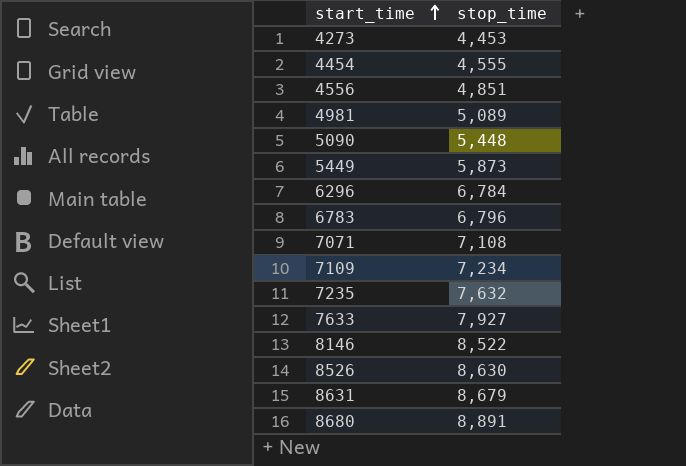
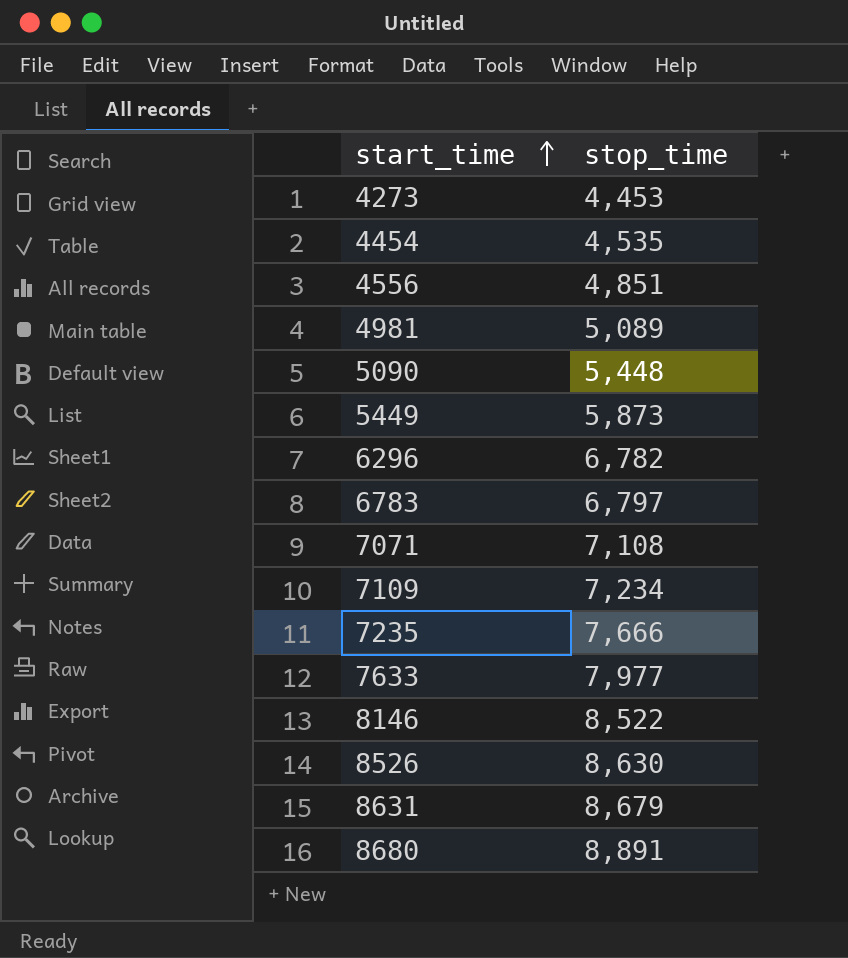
4454 | stop_time: 4,555 -> 4,535
6296 | stop_time: 6,784 -> 6,782
6783 | stop_time: 6,796 -> 6,797
7235 | stop_time: 7,632 -> 7,666
7633 | stop_time: 7,927 -> 7,977

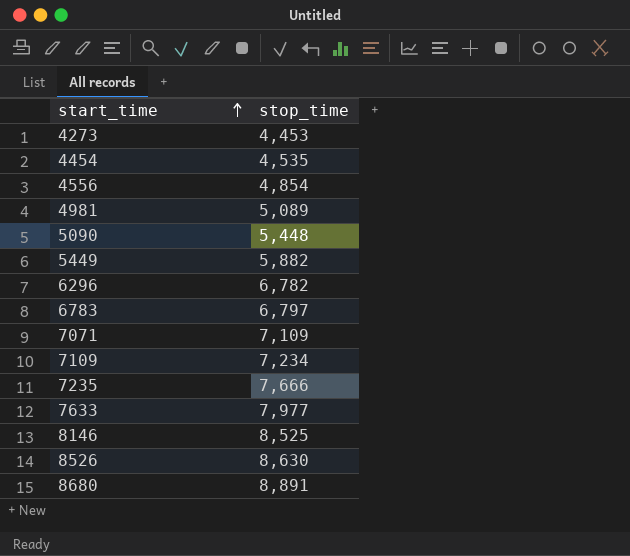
row 8631: 8,679 -> none
4556 | stop_time: 4,851 -> 4,854
5449 | stop_time: 5,873 -> 5,882
7071 | stop_time: 7,108 -> 7,109
8146 | stop_time: 8,522 -> 8,525

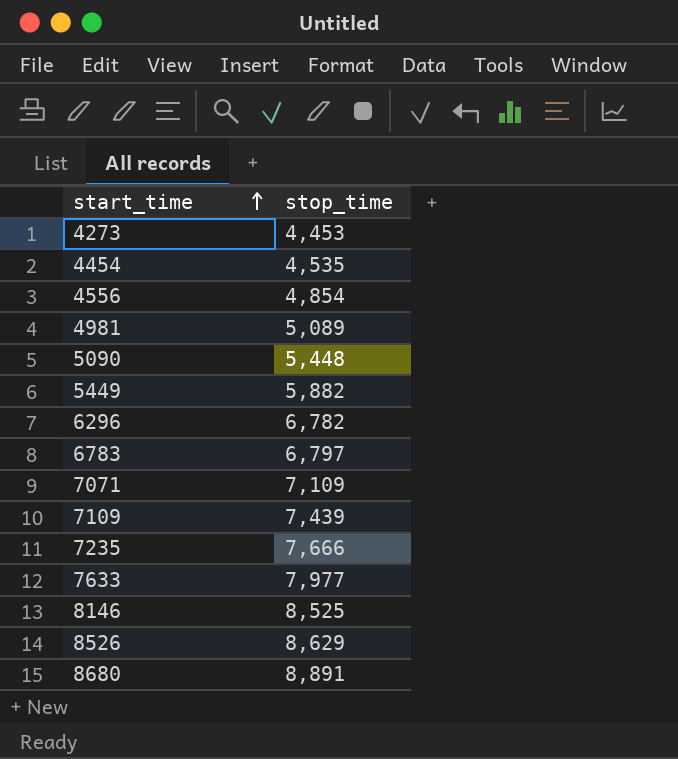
7109 | stop_time: 7,234 -> 7,439
8526 | stop_time: 8,630 -> 8,629

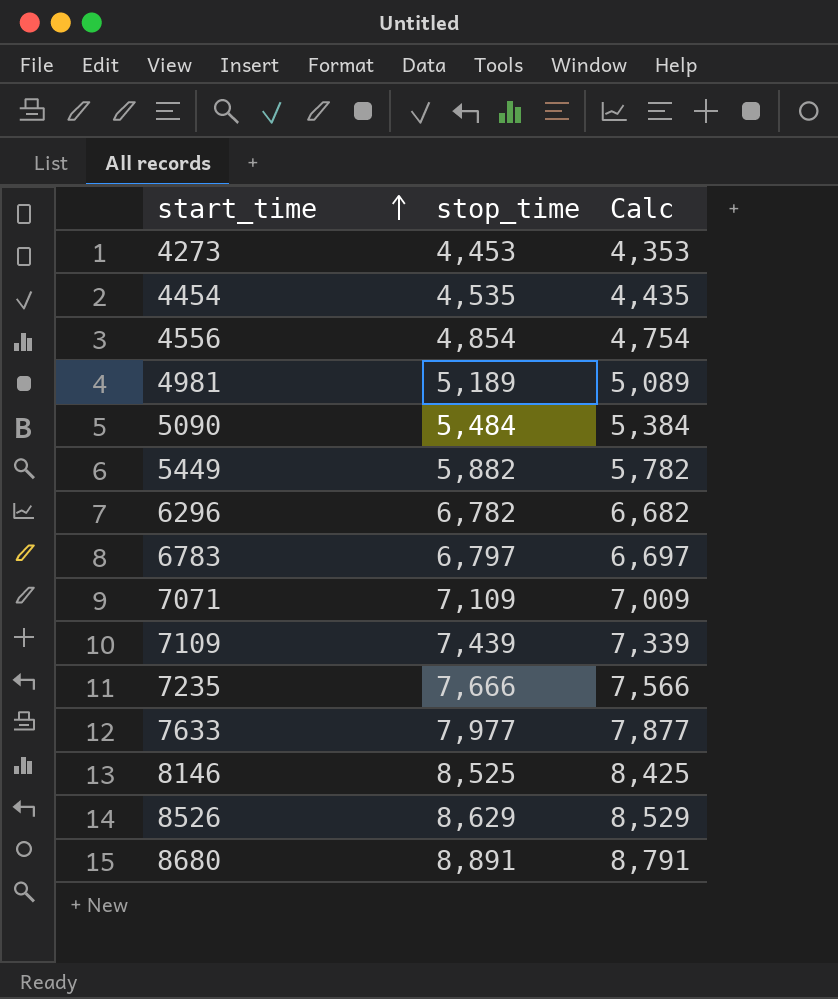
column Calc | formula: none -> [stop_time] - 100
4981 | stop_time: 5,089 -> 5,189
5090 | stop_time: 5,448 -> 5,484

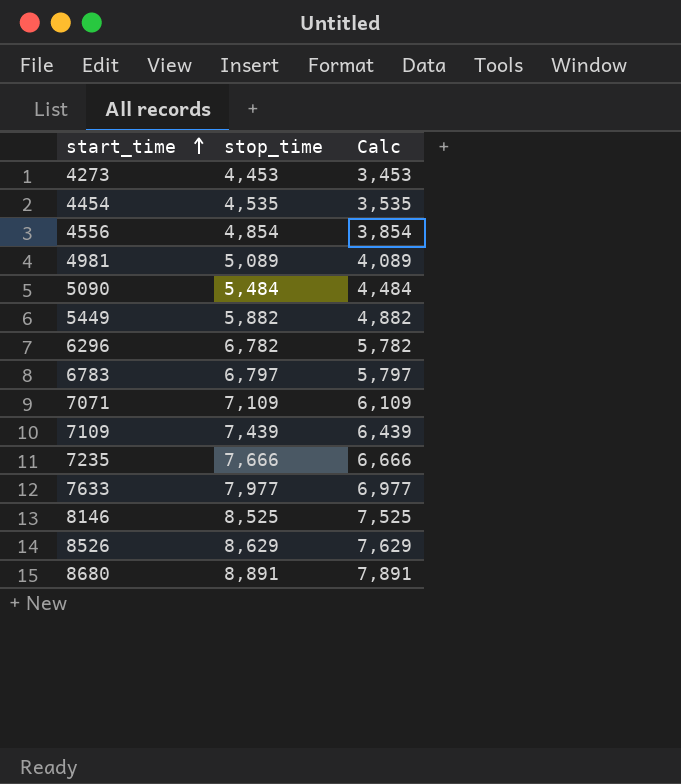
column Calc | formula: [stop_time] - 100 -> [stop_time] - 1000
4981 | stop_time: 5,189 -> 5,089

